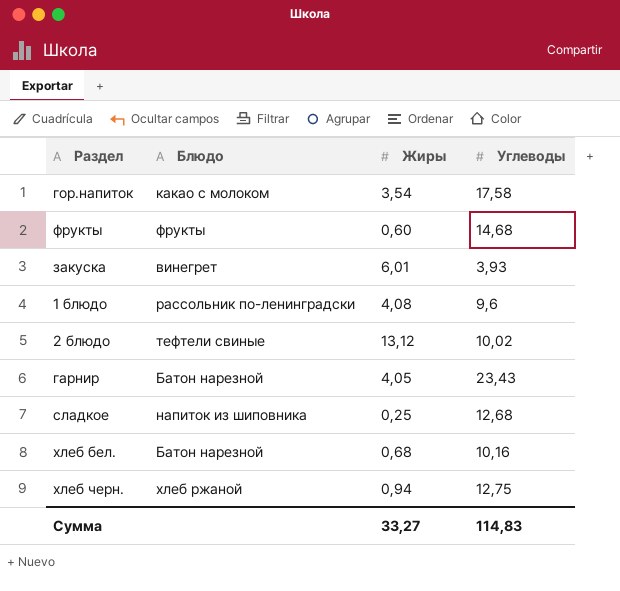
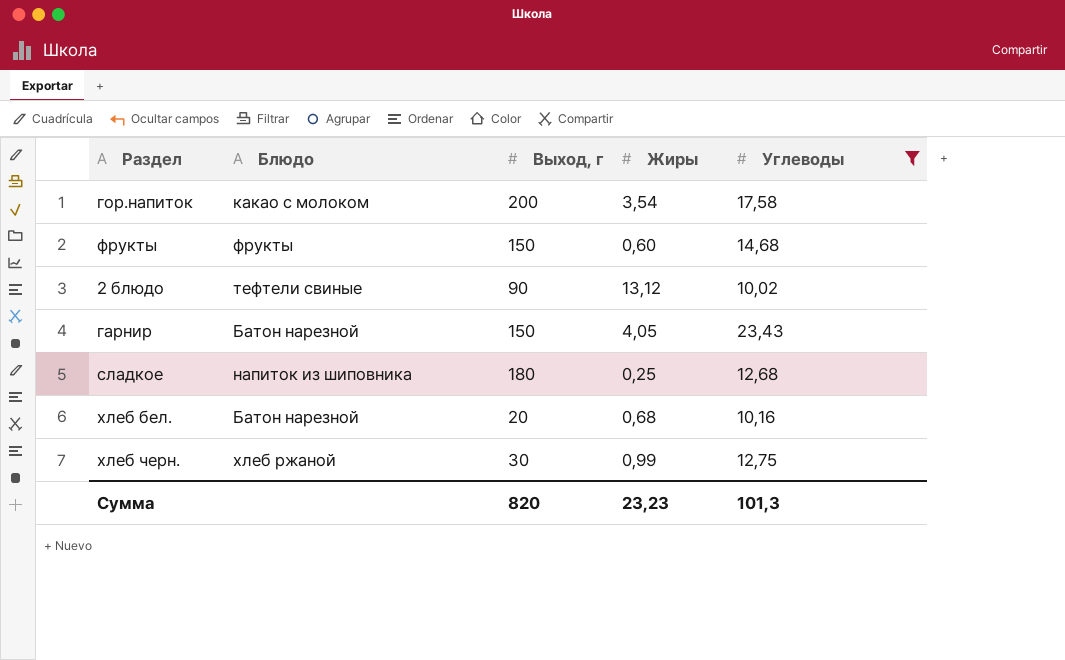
filter: none -> Углеводы >= 10,02
column Выход, г | position: none -> 3
хлеб черн. | Жиры: 0,94 -> 0,99
Сумма | Жиры: 33,27 -> 23,23
Сумма | Углеводы: 114,83 -> 101,3

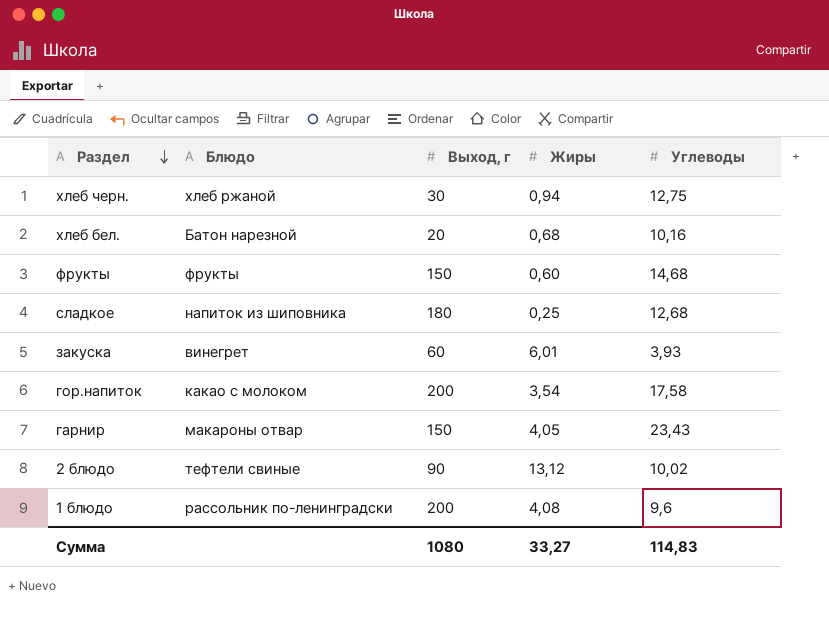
filter: Углеводы >= 10,02 -> none
row order: none -> Раздел descending
хлеб черн. | Жиры: 0,99 -> 0,94
гарнир | Блюдо: Батон нарезной -> макароны отвар
Сумма | Выход, г: 820 -> 1080
Сумма | Жиры: 23,23 -> 33,27
Сумма | Углеводы: 101,3 -> 114,83

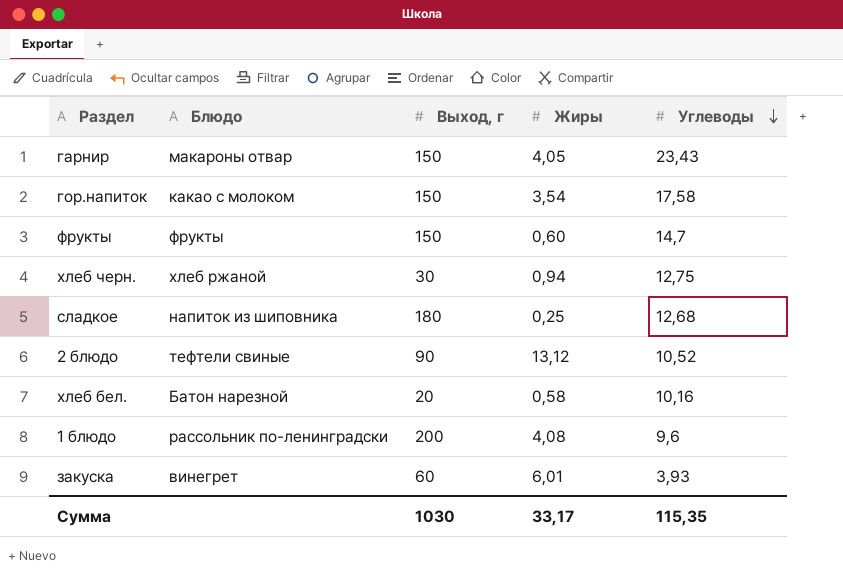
row order: Раздел descending -> Углеводы descending
гор.напиток | Выход, г: 200 -> 150
фрукты | Углеводы: 14,68 -> 14,7
2 блюдо | Углеводы: 10,02 -> 10,52
хлеб бел. | Жиры: 0,68 -> 0,58
Сумма | Выход, г: 1080 -> 1030
Сумма | Жиры: 33,27 -> 33,17
Сумма | Углеводы: 114,83 -> 115,35

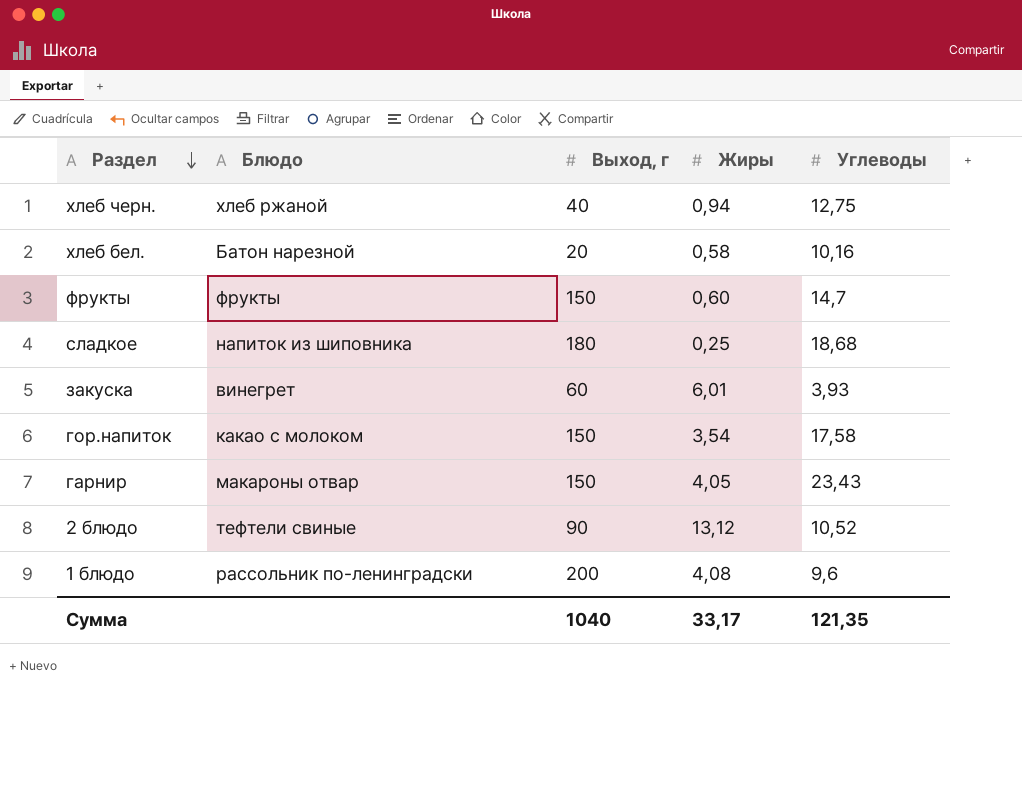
row order: Углеводы descending -> Раздел descending
хлеб черн. | Выход, г: 30 -> 40
сладкое | Углеводы: 12,68 -> 18,68
Сумма | Выход, г: 1030 -> 1040
Сумма | Углеводы: 115,35 -> 121,35

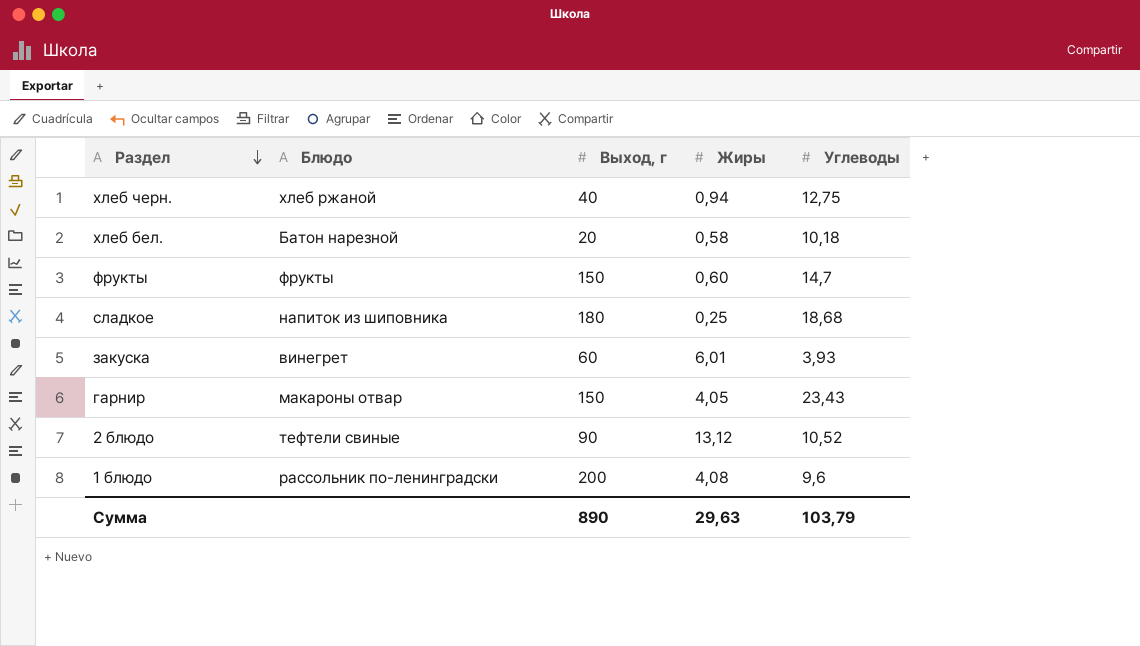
row гор.напиток: какао с молоком | 150 | 3,54 | 17,58 -> none
хлеб бел. | Углеводы: 10,16 -> 10,18
Сумма | Выход, г: 1040 -> 890
Сумма | Жиры: 33,17 -> 29,63
Сумма | Углеводы: 121,35 -> 103,79

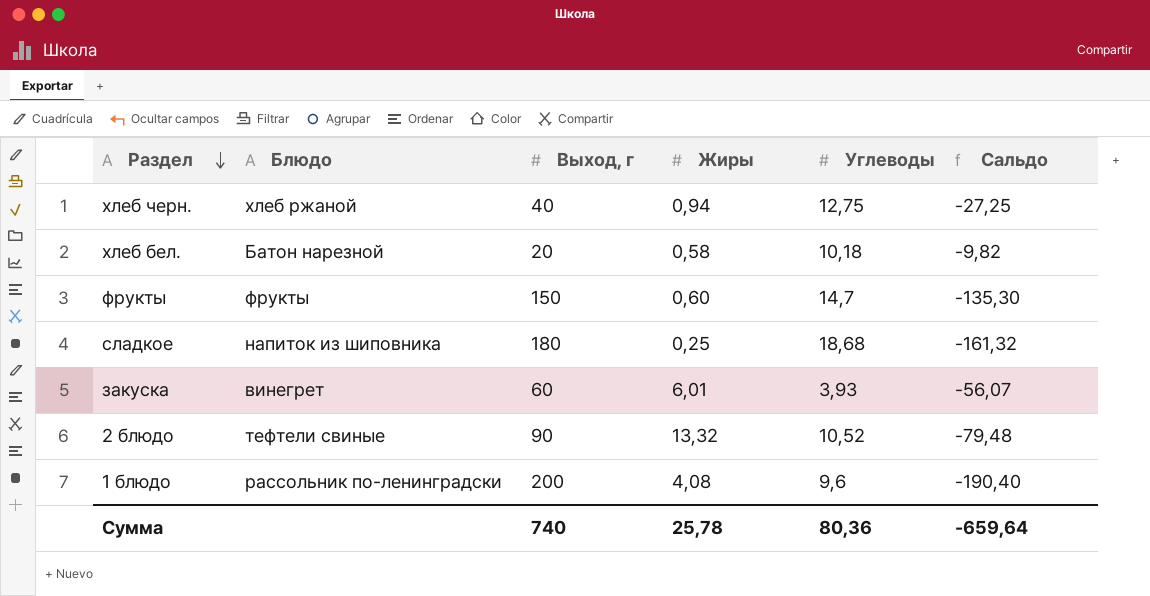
column Сальдо | formula: none -> [Углеводы] - [Выход, г]
row гарнир: макароны отвар | 150 | 4,05 | 23,43 -> none
2 блюдо | Жиры: 13,12 -> 13,32
Сумма | Выход, г: 890 -> 740
Сумма | Жиры: 29,63 -> 25,78
Сумма | Углеводы: 103,79 -> 80,36

